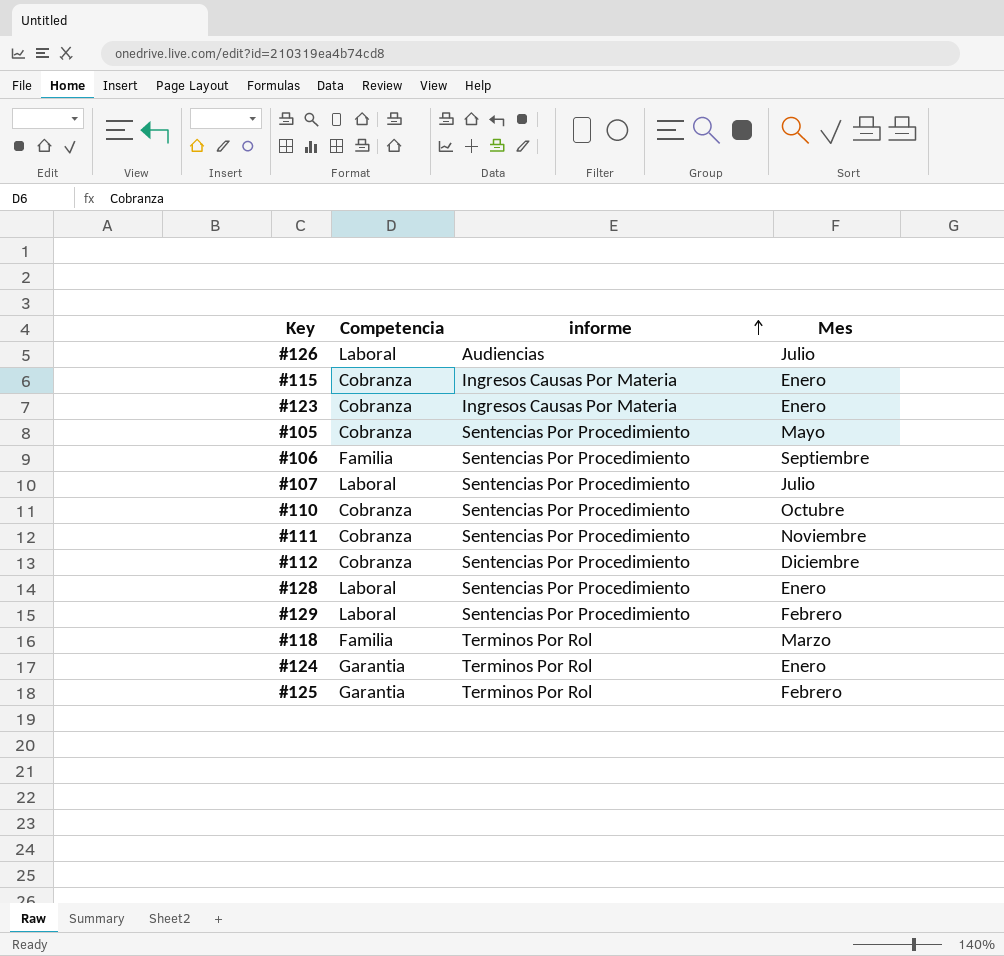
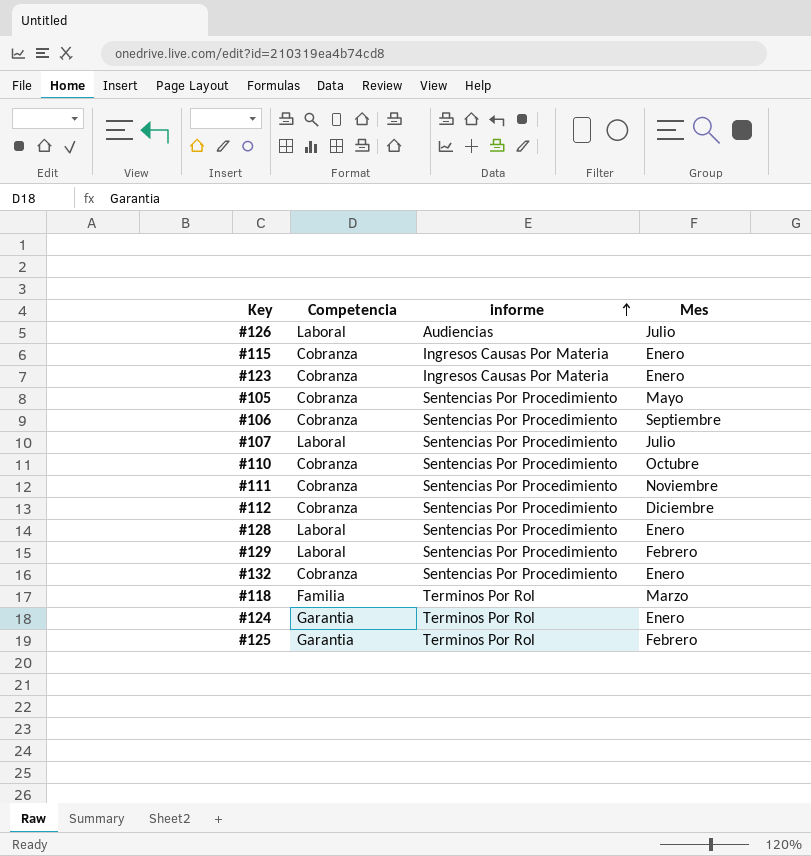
#106 | Competencia: Familia -> Cobranza
row #132: none -> Cobranza | Sentencias Por Procedimiento | Enero

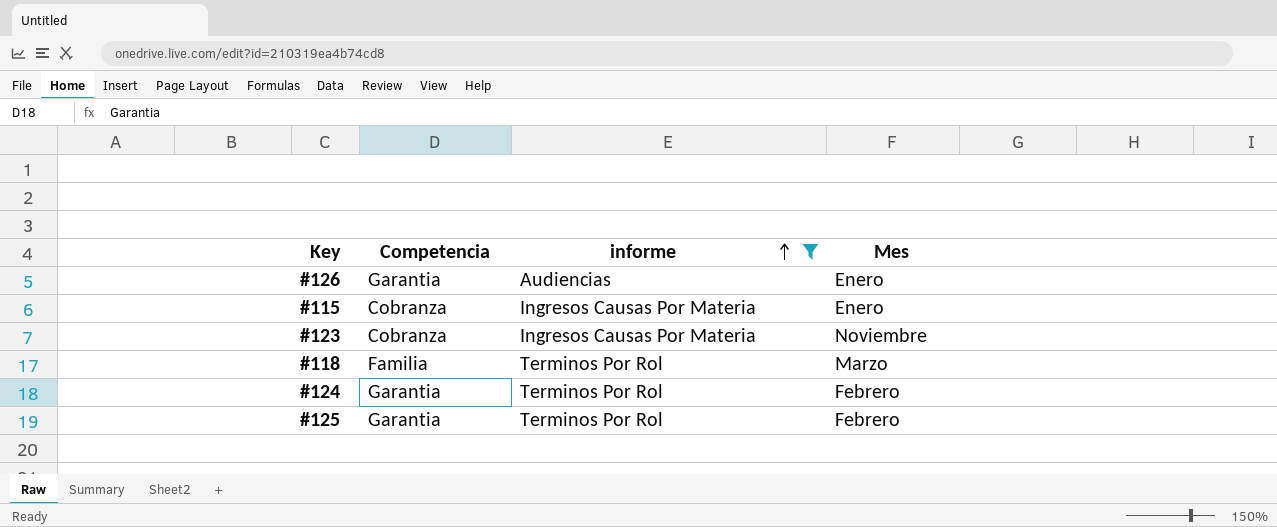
filter: none -> informe != Sentencias Por Procedimiento
#126 | Competencia: Laboral -> Garantia
#126 | Mes: Julio -> Enero
#123 | Mes: Enero -> Noviembre
#124 | Mes: Enero -> Febrero

